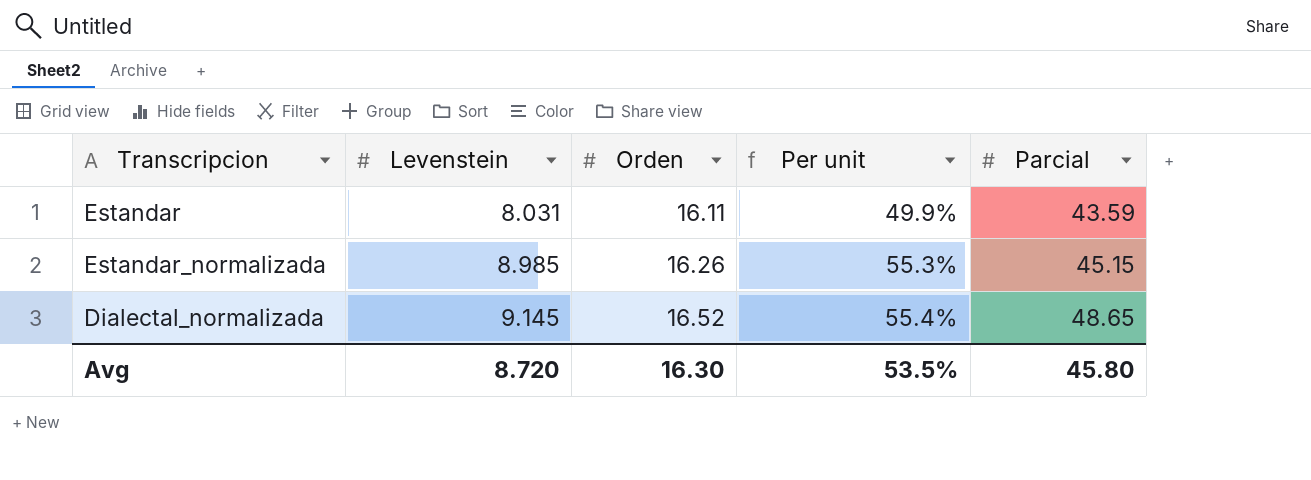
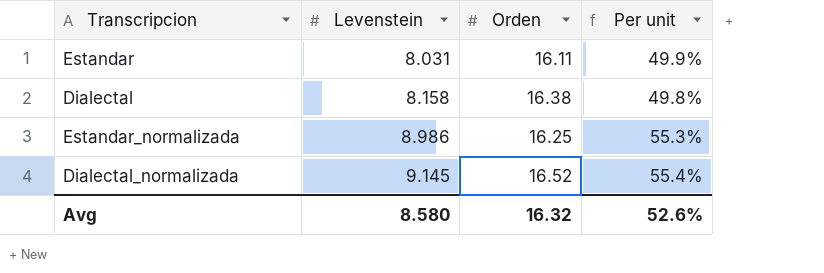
column Parcial | position: 5 -> none
row Dialectal: none -> 8.158 | 16.38 | 49.8%
Estandar_normalizada | Levenstein: 8.985 -> 8.986
Estandar_normalizada | Orden: 16.26 -> 16.25
Avg | Levenstein: 8.720 -> 8.580
Avg | Orden: 16.30 -> 16.32
Avg | Per unit: 53.5% -> 52.6%

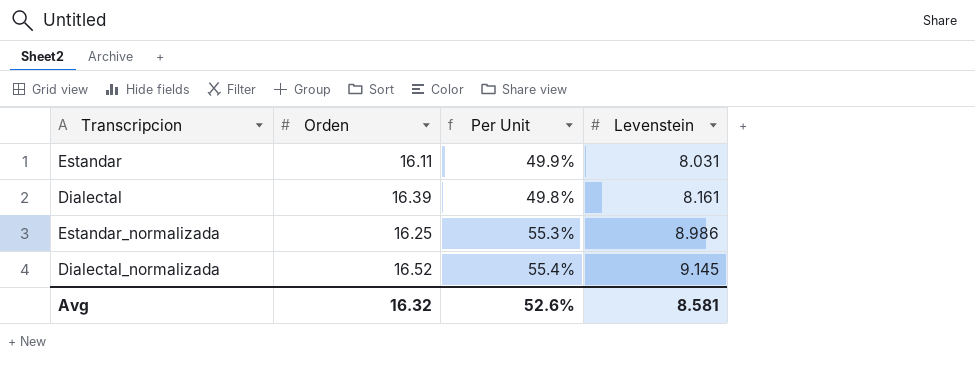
column name: Per unit -> Per Unit
column Levenstein | position: 2 -> 4
Dialectal | Orden: 16.38 -> 16.39
Dialectal | Levenstein: 8.158 -> 8.161
Avg | Levenstein: 8.580 -> 8.581

